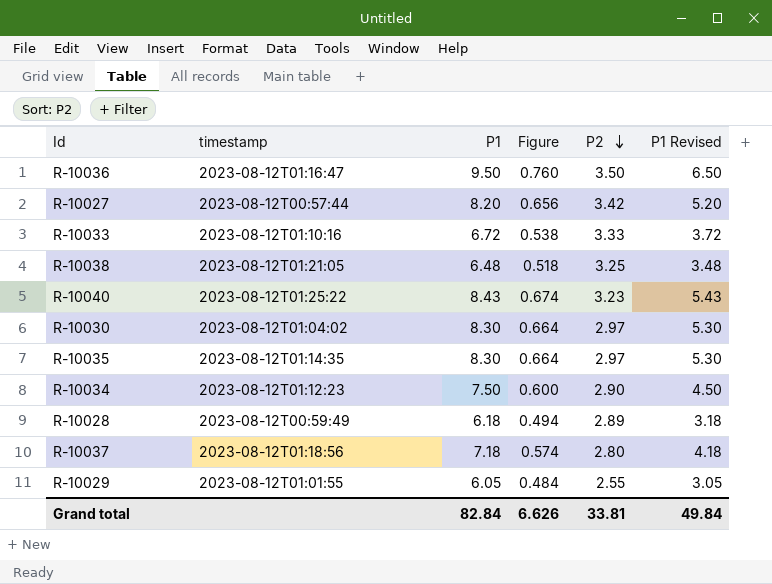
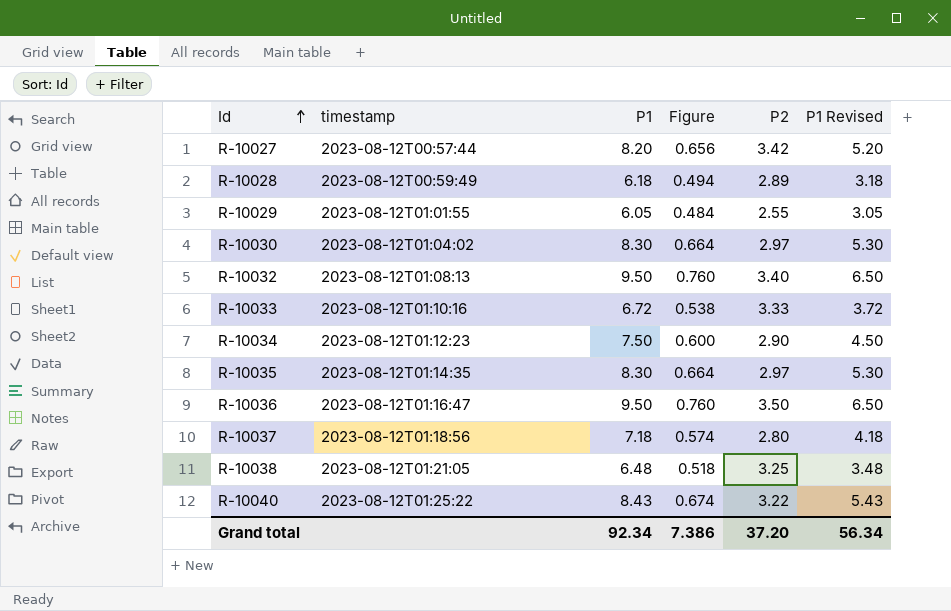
row order: P2 descending -> Id ascending
row R-10032: none -> 2023-08-12T01:08:13 | 9.50 | 0.760 | 3.40 | 6.50
R-10040 | P2: 3.23 -> 3.22
Grand total | P1: 82.84 -> 92.34
Grand total | Figure: 6.626 -> 7.386
Grand total | P2: 33.81 -> 37.20
Grand total | P1 Revised: 49.84 -> 56.34

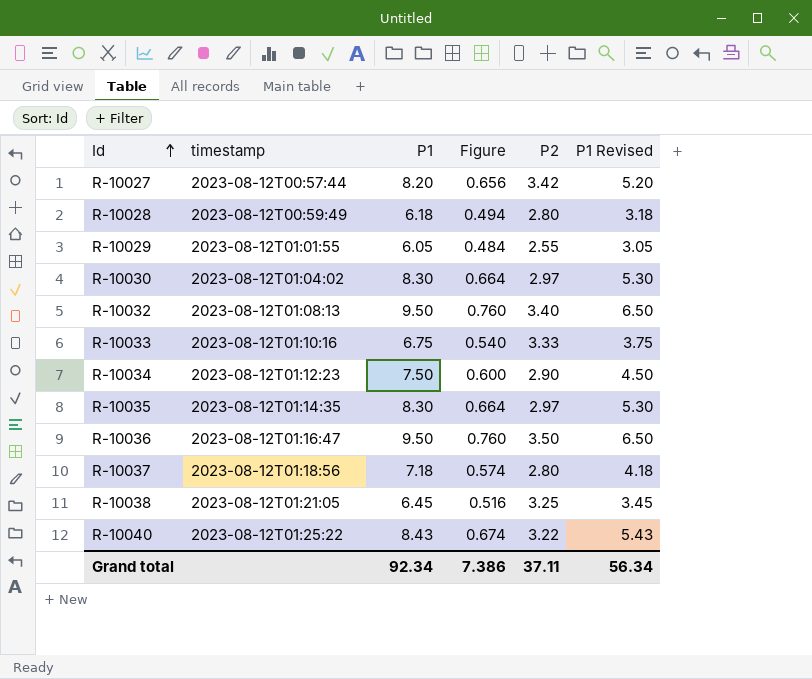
R-10028 | P2: 2.89 -> 2.80
R-10033 | P1: 6.72 -> 6.75
R-10033 | Figure: 0.538 -> 0.540
R-10033 | P1 Revised: 3.72 -> 3.75
R-10038 | P1: 6.48 -> 6.45
R-10038 | Figure: 0.518 -> 0.516
R-10038 | P1 Revised: 3.48 -> 3.45
Grand total | P2: 37.20 -> 37.11

